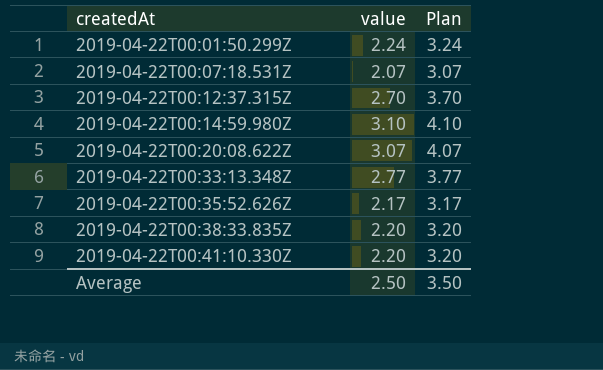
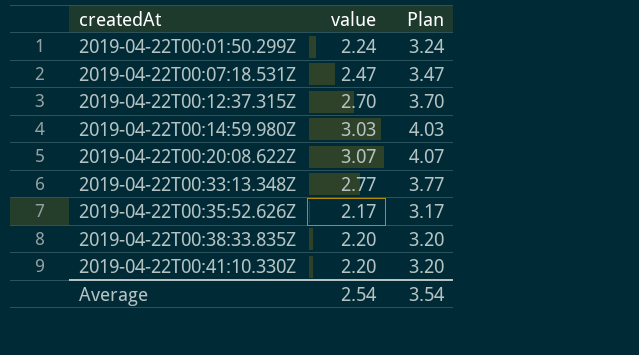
2019-04-22T00:07:18.531Z | value: 2.07 -> 2.47
2019-04-22T00:07:18.531Z | Plan: 3.07 -> 3.47
2019-04-22T00:14:59.980Z | value: 3.10 -> 3.03
2019-04-22T00:14:59.980Z | Plan: 4.10 -> 4.03
Average | value: 2.50 -> 2.54
Average | Plan: 3.50 -> 3.54

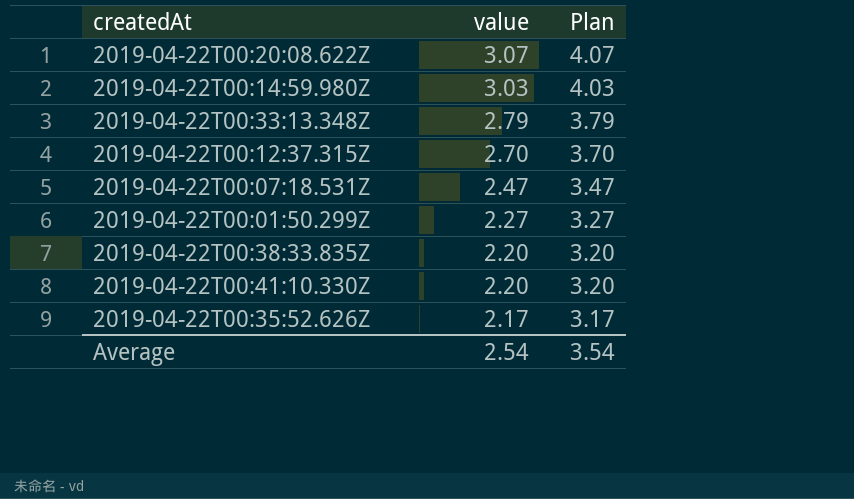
row order: createdAt ascending -> value descending
2019-04-22T00:33:13.348Z | value: 2.77 -> 2.79
2019-04-22T00:33:13.348Z | Plan: 3.77 -> 3.79
2019-04-22T00:01:50.299Z | value: 2.24 -> 2.27
2019-04-22T00:01:50.299Z | Plan: 3.24 -> 3.27

